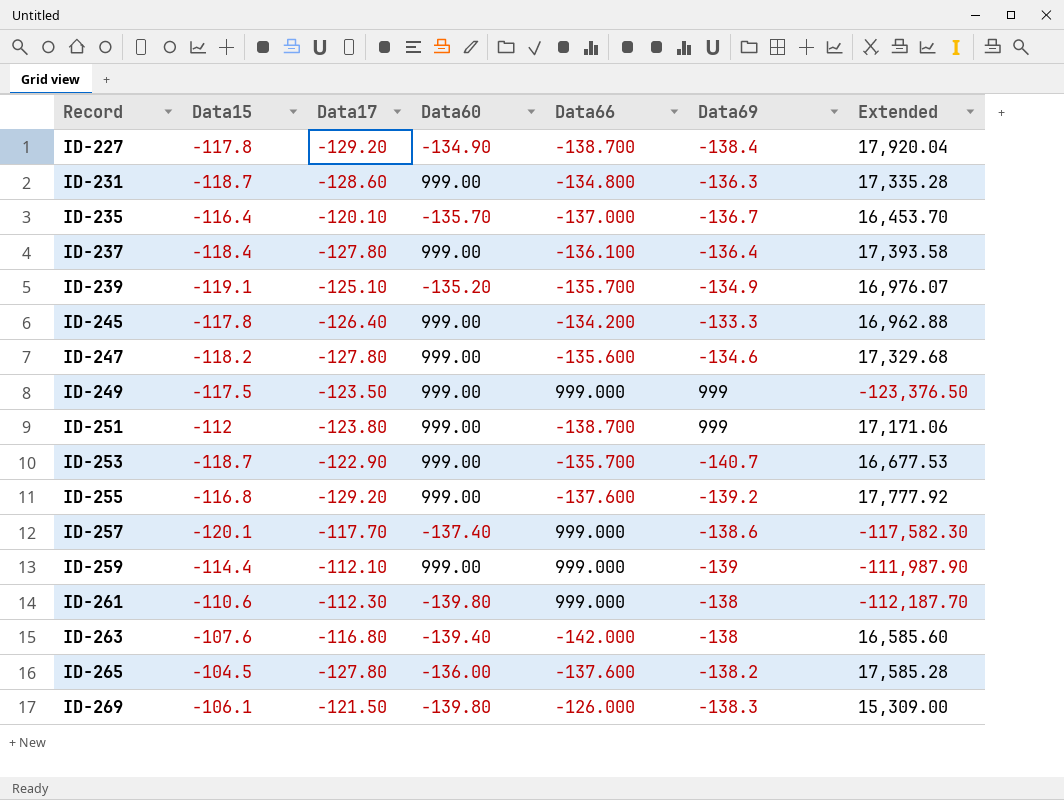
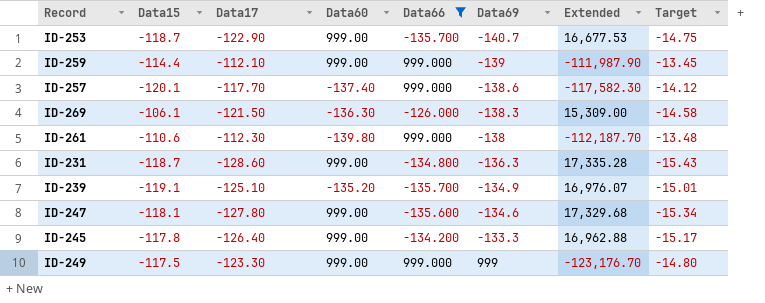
filter: none -> Data66 >= -135.700
row order: Record ascending -> Data69 ascending
column Target | formula: none -> [Data17] * 0.12
ID-269 | Data60: -139.80 -> -136.30
ID-247 | Data15: -118.2 -> -118.1
ID-249 | Data17: -123.50 -> -123.30
ID-249 | Extended: -123,376.50 -> -123,176.70

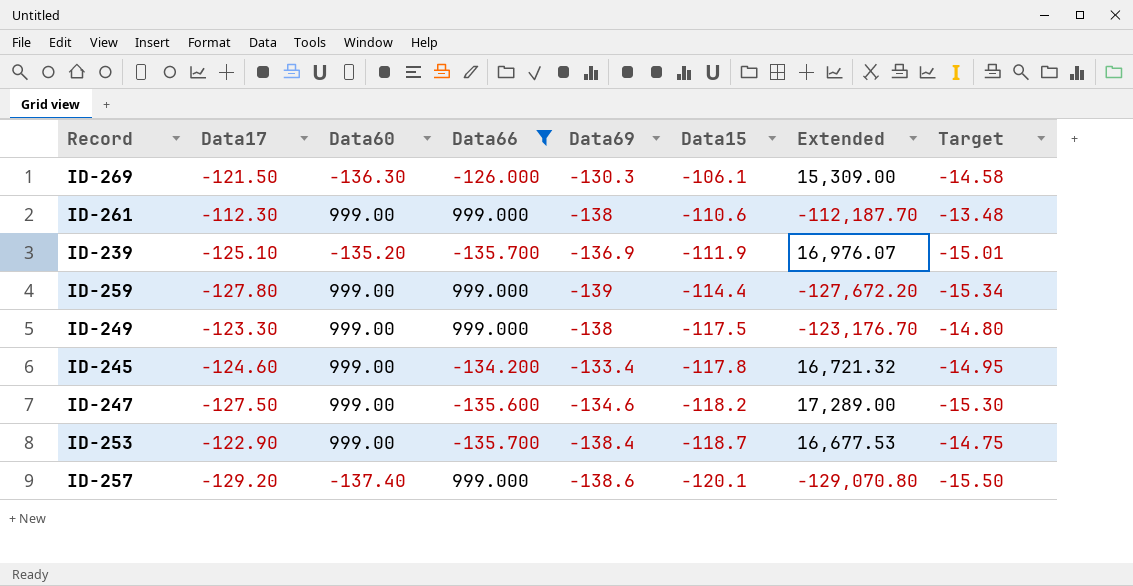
row order: Data69 ascending -> Data15 descending
column Data15 | position: 2 -> 6
row ID-231: -118.7 | -128.60 | 999.00 | -134.800 | -136.3 | 17,335.28 | -15.43 -> none
ID-269 | Data69: -138.3 -> -130.3
ID-261 | Data60: -139.80 -> 999.00
ID-239 | Data69: -134.9 -> -136.9
ID-239 | Data15: -119.1 -> -111.9
ID-259 | Data17: -112.10 -> -127.80
ID-259 | Extended: -111,987.90 -> -127,672.20
ID-259 | Target: -13.45 -> -15.34
ID-249 | Data69: 999 -> -138
ID-245 | Data17: -126.40 -> -124.60
ID-245 | Data69: -133.3 -> -133.4
ID-245 | Extended: 16,962.88 -> 16,721.32
ID-245 | Target: -15.17 -> -14.95
ID-247 | Data17: -127.80 -> -127.50
ID-247 | Data15: -118.1 -> -118.2
ID-247 | Extended: 17,329.68 -> 17,289.00
ID-247 | Target: -15.34 -> -15.30
ID-253 | Data69: -140.7 -> -138.4
ID-257 | Data17: -117.70 -> -129.20
ID-257 | Extended: -117,582.30 -> -129,070.80
ID-257 | Target: -14.12 -> -15.50

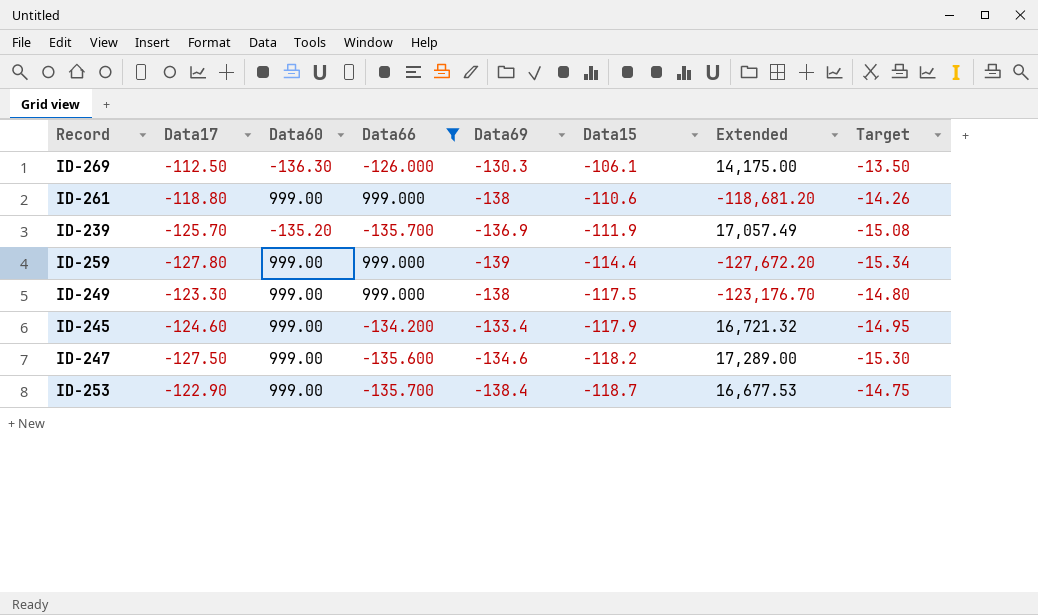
row ID-257: -129.20 | -137.40 | 999.000 | -138.6 | -120.1 | -129,070.80 | -15.50 -> none
ID-269 | Data17: -121.50 -> -112.50
ID-269 | Extended: 15,309.00 -> 14,175.00
ID-269 | Target: -14.58 -> -13.50
ID-261 | Data17: -112.30 -> -118.80
ID-261 | Extended: -112,187.70 -> -118,681.20
ID-261 | Target: -13.48 -> -14.26
ID-239 | Data17: -125.10 -> -125.70
ID-239 | Extended: 16,976.07 -> 17,057.49
ID-239 | Target: -15.01 -> -15.08
ID-245 | Data15: -117.8 -> -117.9

